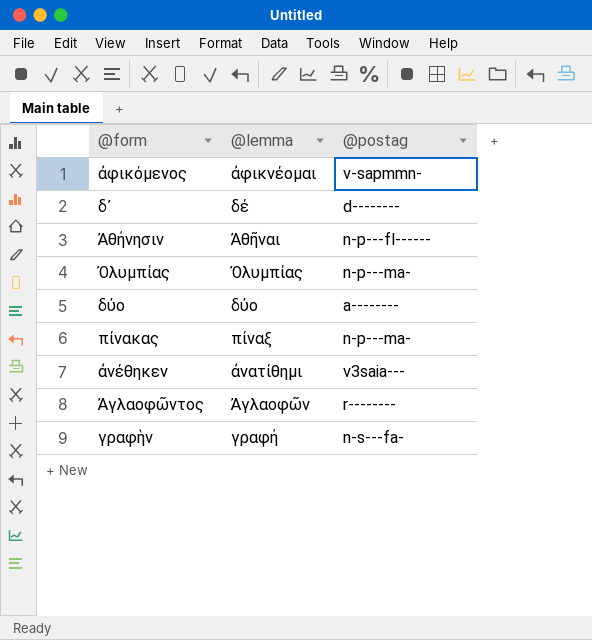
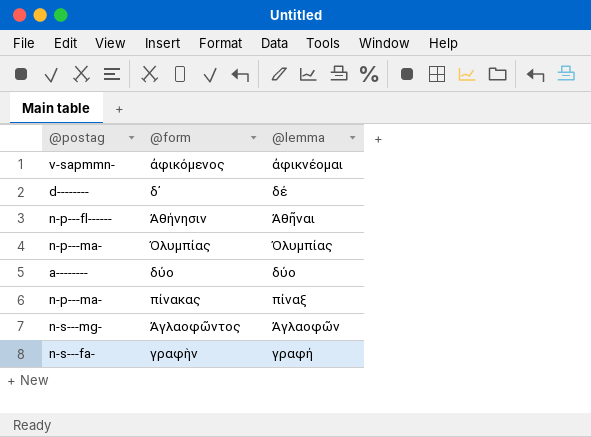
column @postag | position: 3 -> 1
row ἀνέθηκεν: ἀνατίθημι | v3saia--- -> none
Ἀγλαοφῶντος | @postag: r-------- -> n-s---mg-

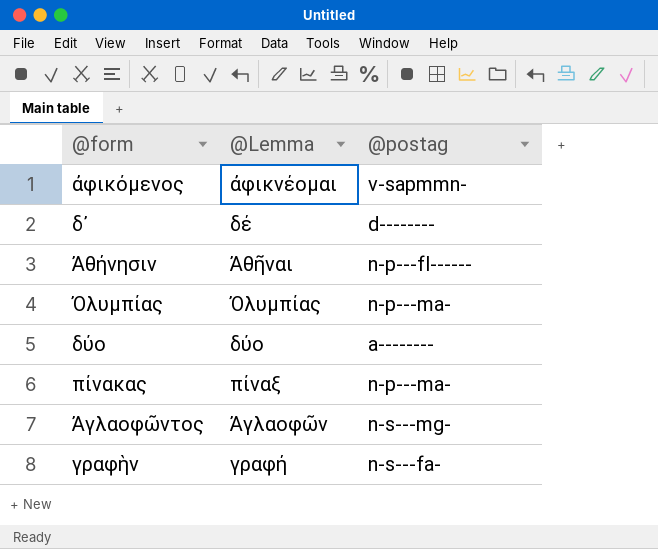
column name: @lemma -> @Lemma
column @postag | position: 1 -> 3

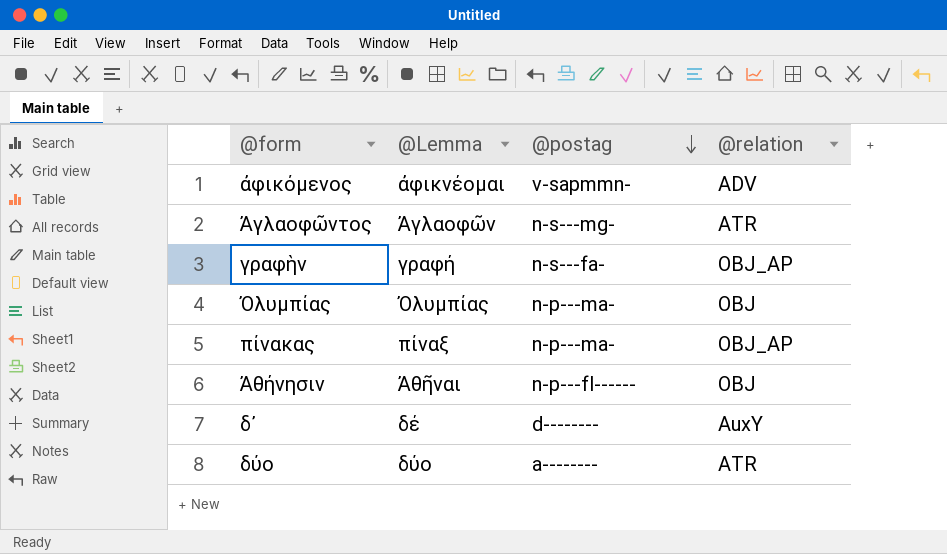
row order: none -> @postag descending
column @relation | position: none -> 4

